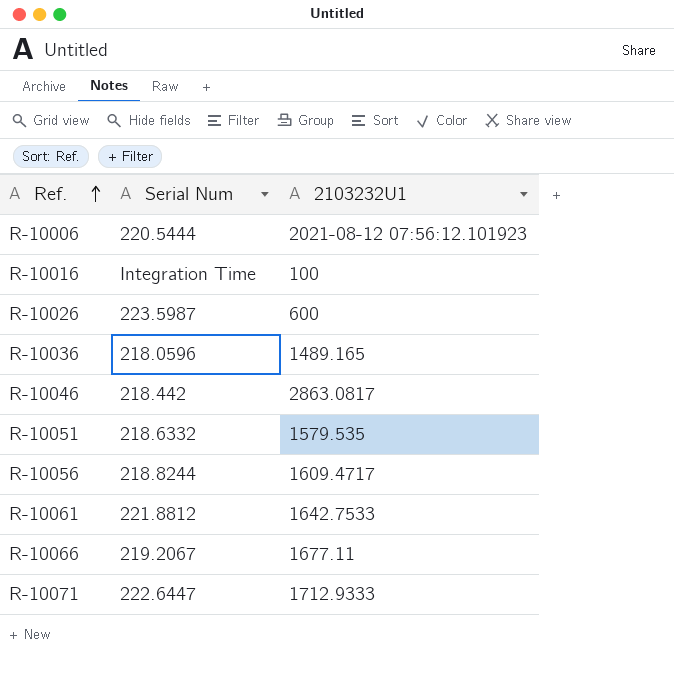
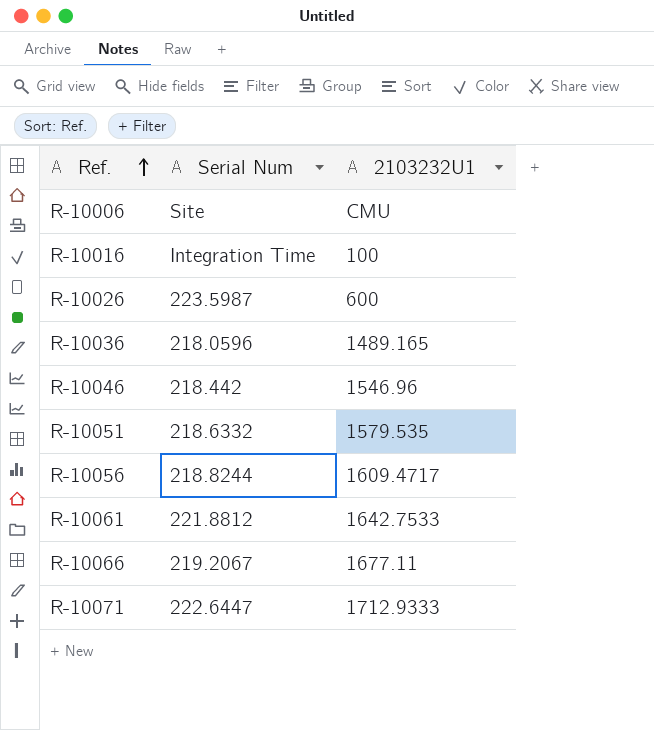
R-10006 | Serial Num: 220.5444 -> Site
R-10006 | 2103232U1: 2021-08-12 07:56:12.101923 -> CMU
R-10046 | 2103232U1: 2863.0817 -> 1546.96

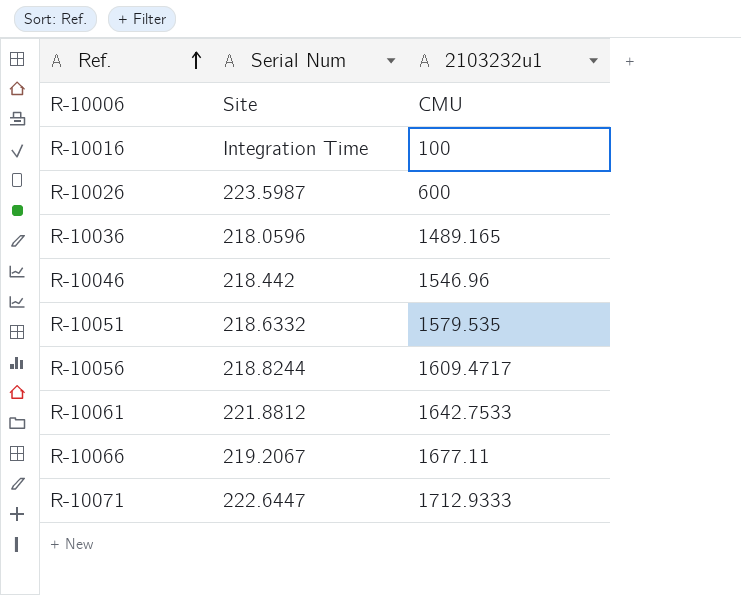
column name: 2103232U1 -> 2103232u1

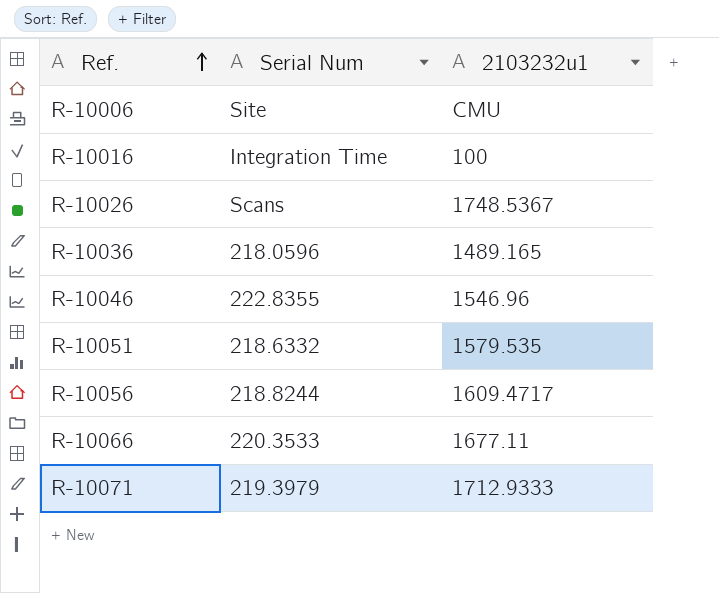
row R-10061: 221.8812 | 1642.7533 -> none
R-10026 | Serial Num: 223.5987 -> Scans
R-10026 | 2103232u1: 600 -> 1748.5367
R-10046 | Serial Num: 218.442 -> 222.8355
R-10066 | Serial Num: 219.2067 -> 220.3533
R-10071 | Serial Num: 222.6447 -> 219.3979

